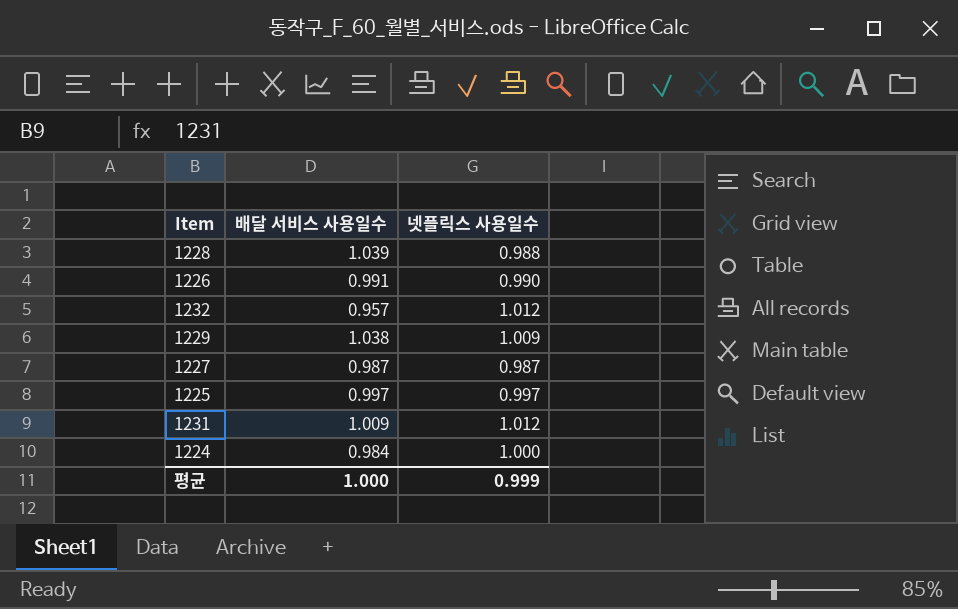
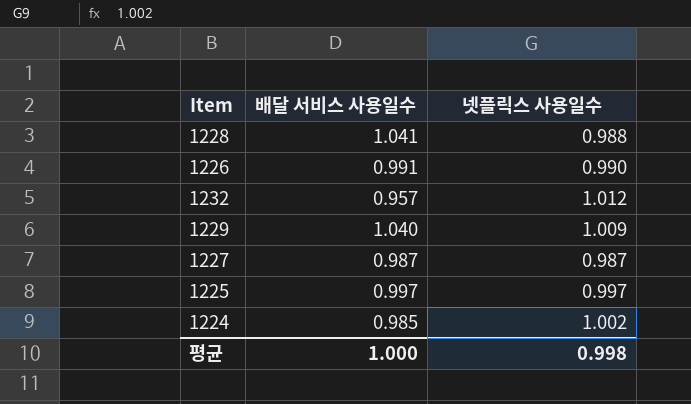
row 1231: 1.009 | 1.012 -> none
1228 | 배달 서비스 사용일수: 1.039 -> 1.041
1229 | 배달 서비스 사용일수: 1.038 -> 1.040
1224 | 배달 서비스 사용일수: 0.984 -> 0.985
1224 | 넷플릭스 사용일수: 1.000 -> 1.002
평균 | 넷플릭스 사용일수: 0.999 -> 0.998

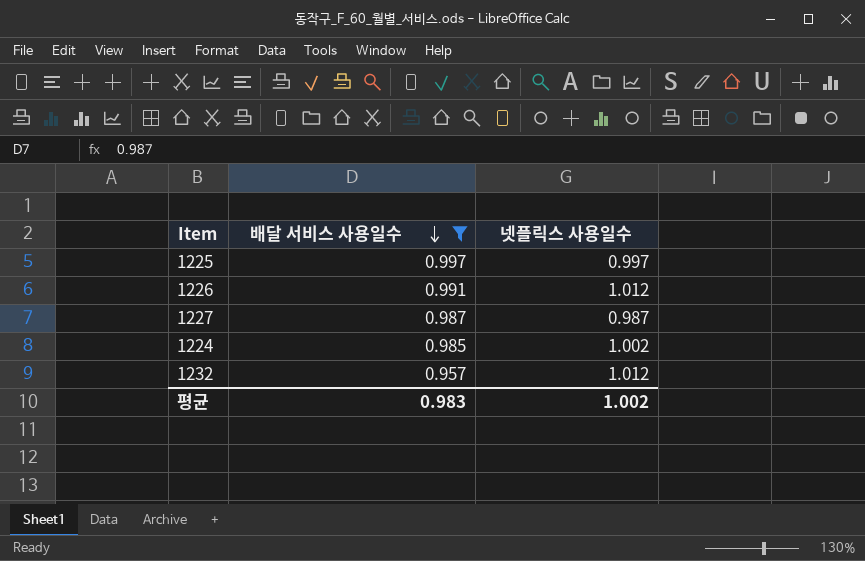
filter: none -> 배달 서비스 사용일수 <= 0.997
row order: none -> 배달 서비스 사용일수 descending
1226 | 넷플릭스 사용일수: 0.990 -> 1.012
평균 | 배달 서비스 사용일수: 1.000 -> 0.983
평균 | 넷플릭스 사용일수: 0.998 -> 1.002

